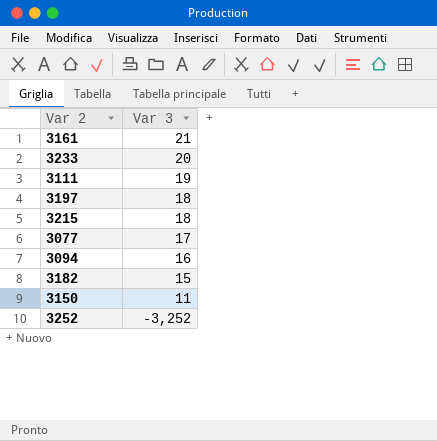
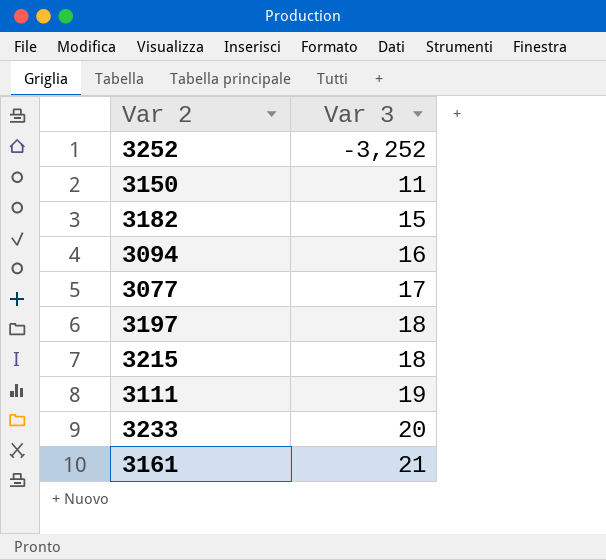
row order: Var 3 descending -> Var 3 ascending

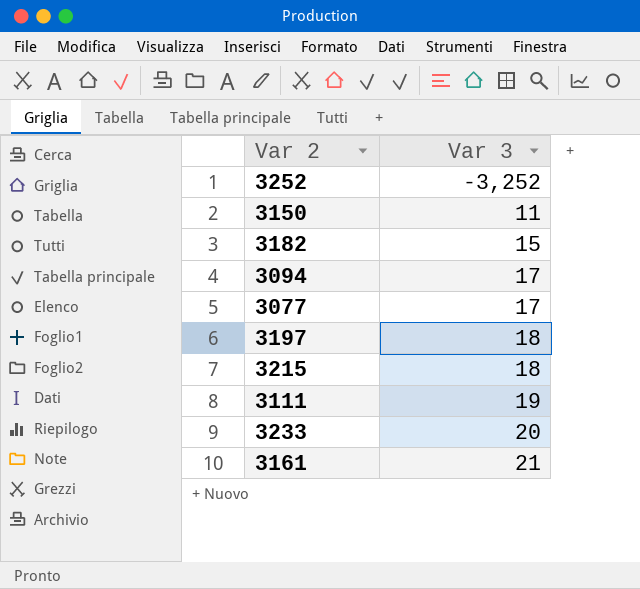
3094 | Var 3: 16 -> 17

